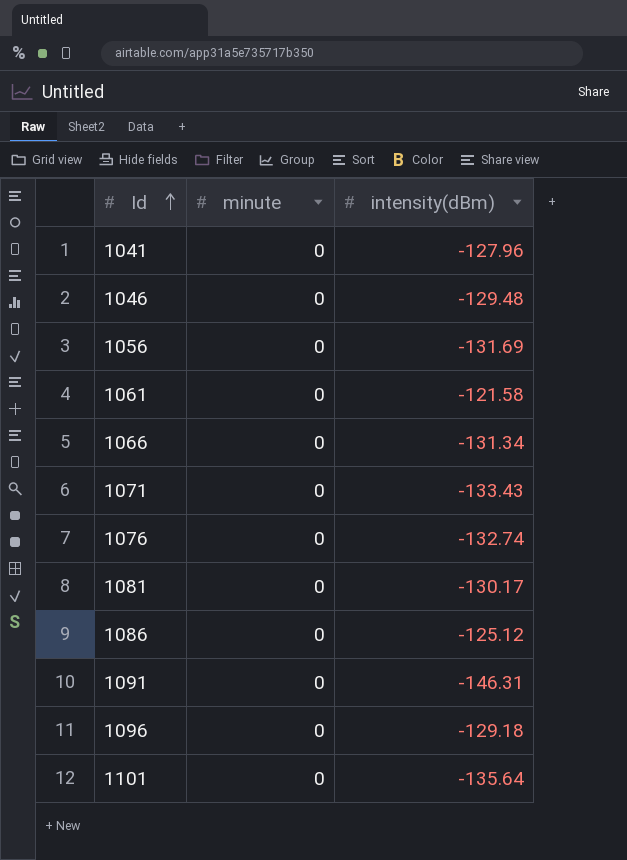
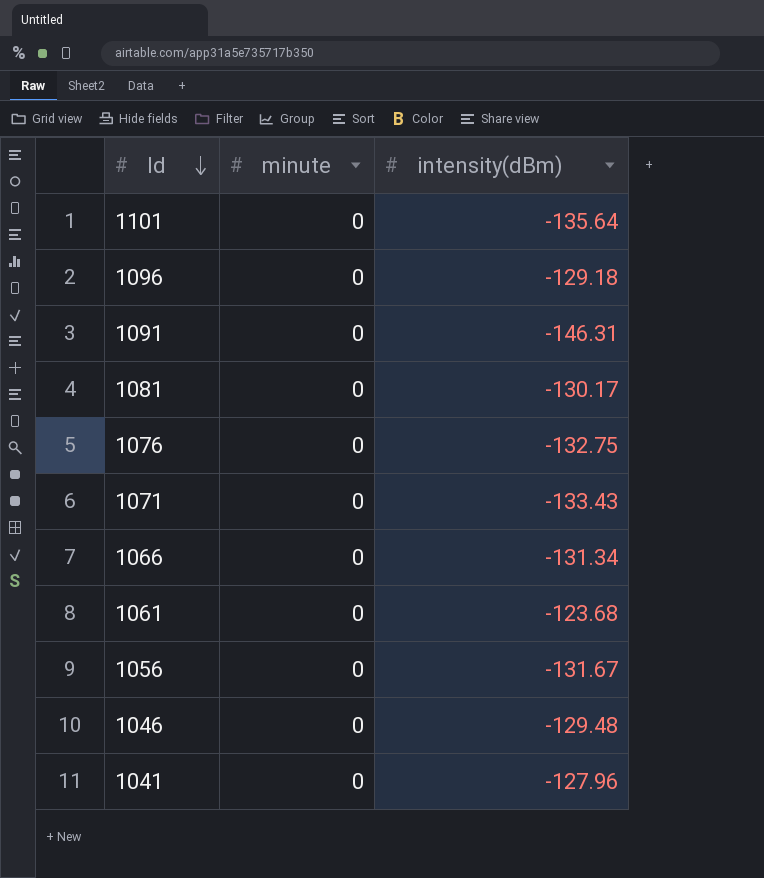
row order: Id ascending -> Id descending
row 1086: 0 | -125.12 -> none
1076 | intensity(dBm): -132.74 -> -132.75
1061 | intensity(dBm): -121.58 -> -123.68
1056 | intensity(dBm): -131.69 -> -131.67

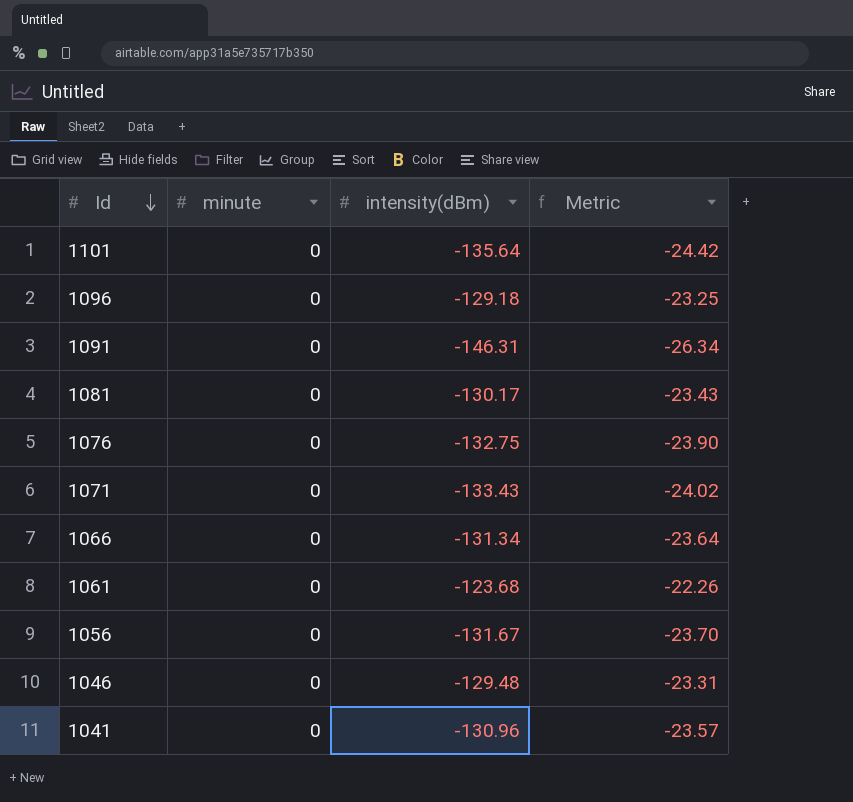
column Metric | formula: none -> [intensity(dBm)] * 0.18
1041 | intensity(dBm): -127.96 -> -130.96

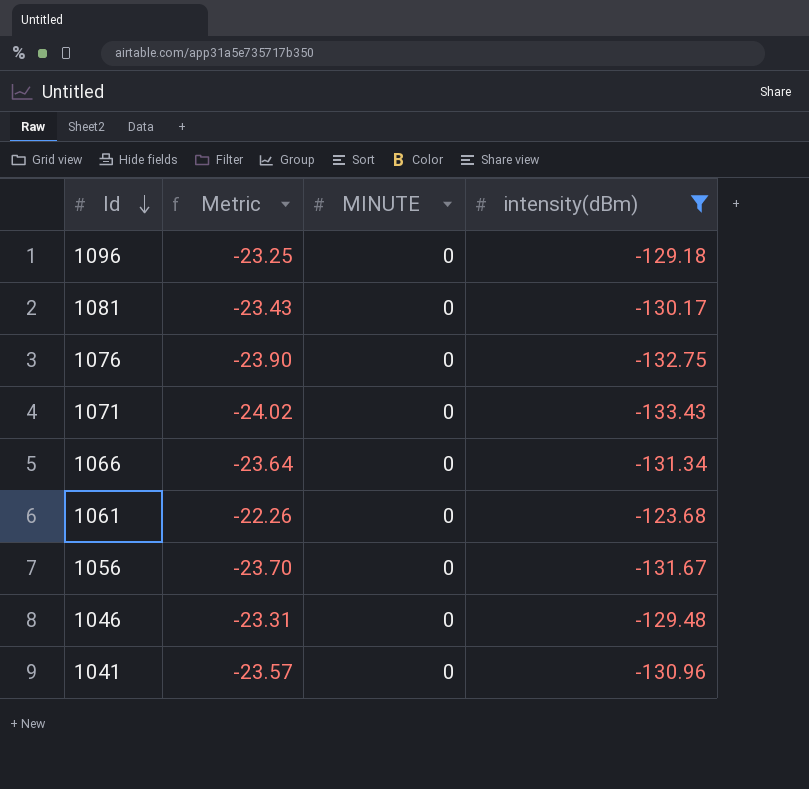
filter: none -> intensity(dBm) >= -133.43
column Metric | position: 4 -> 2
column name: minute -> MINUTE

